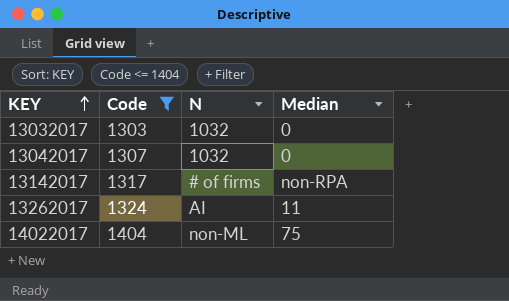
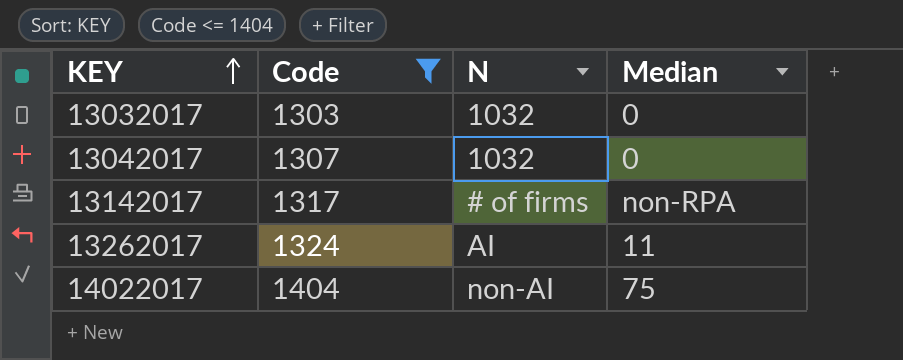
14022017 | N: non-ML -> non-AI

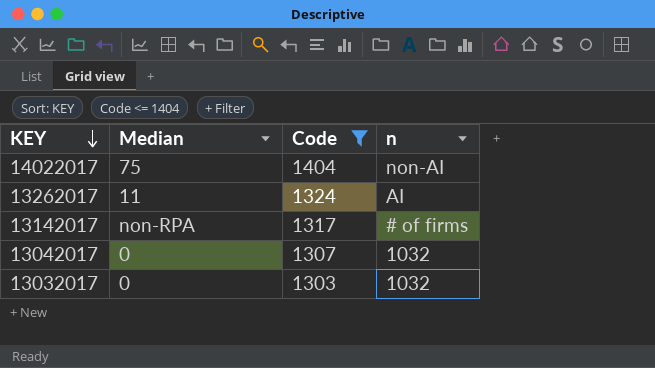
row order: KEY ascending -> KEY descending
column Median | position: 4 -> 2
column name: N -> n

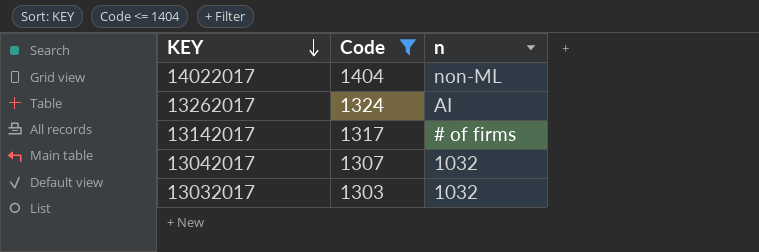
column Median | position: 2 -> none
14022017 | n: non-AI -> non-ML

